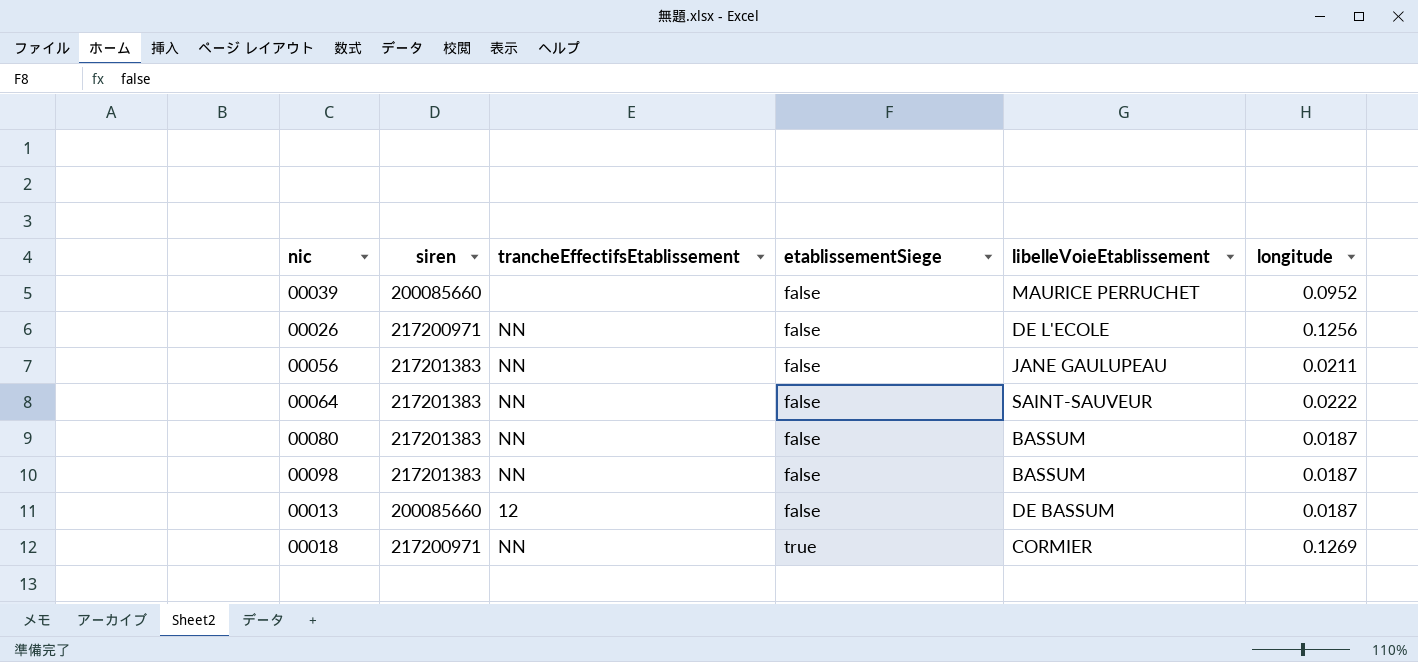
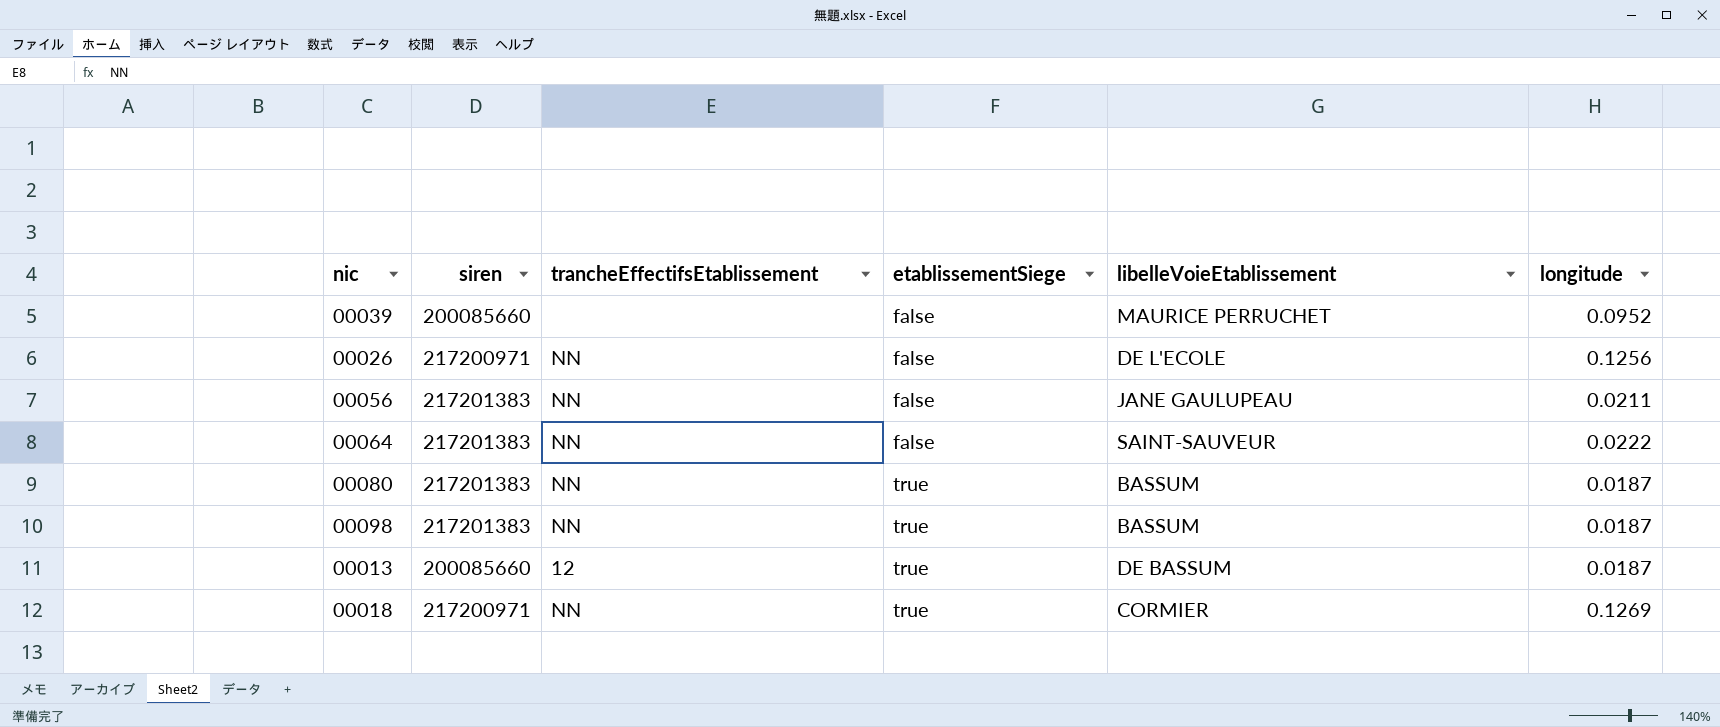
00080 | etablissementSiege: false -> true
00098 | etablissementSiege: false -> true
00013 | etablissementSiege: false -> true

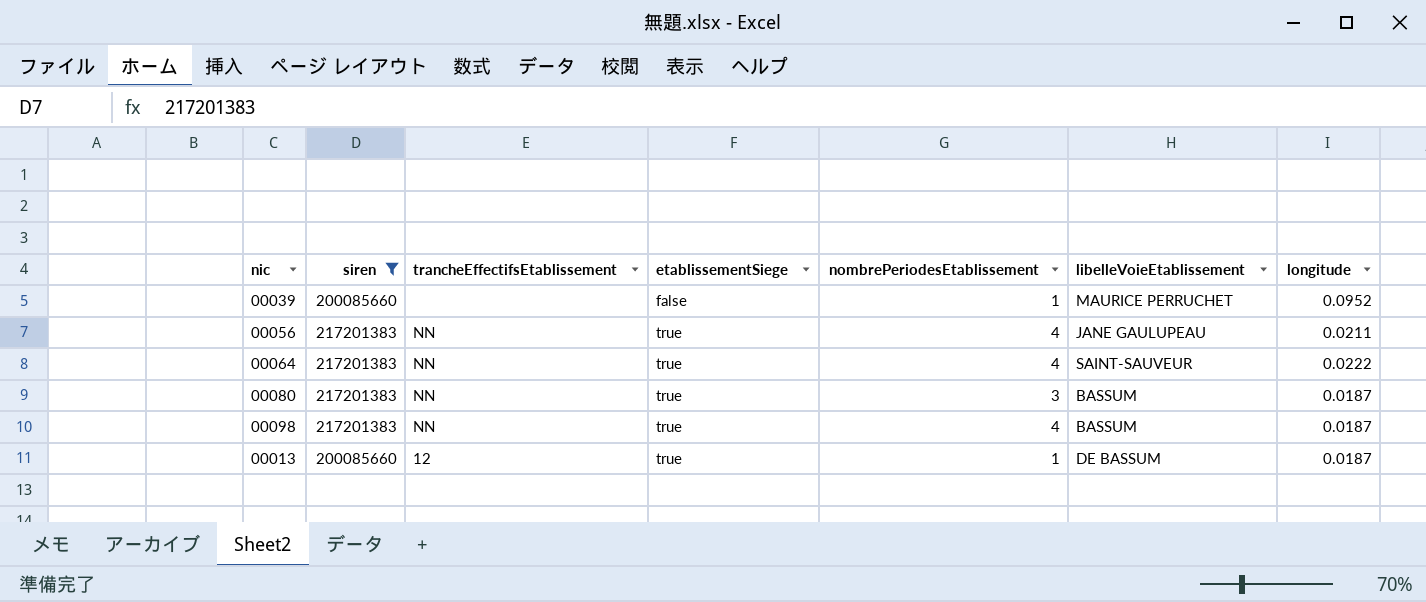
filter: none -> siren != 217200971
column nombrePeriodesEtablissement | position: none -> 5
00056 | etablissementSiege: false -> true
00064 | etablissementSiege: false -> true

